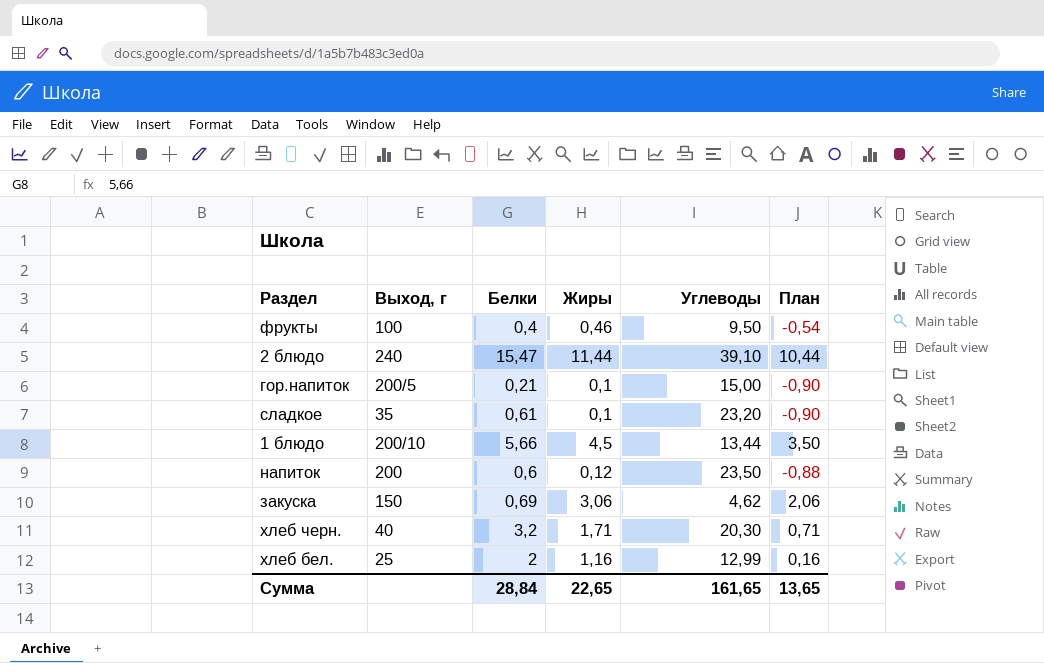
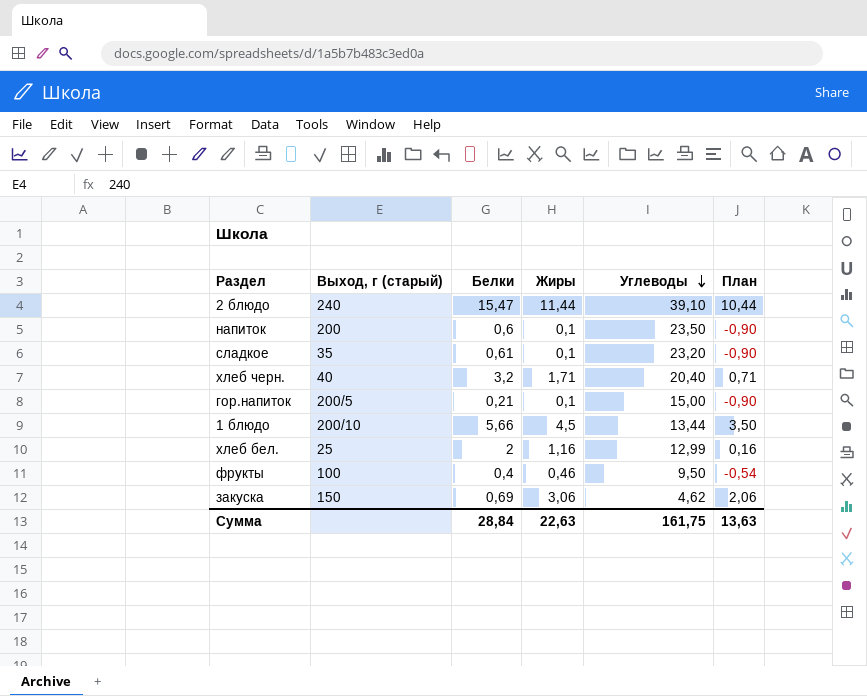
row order: none -> Углеводы descending
column name: Выход, г -> Выход, г (старый)
напиток | Жиры: 0,12 -> 0,1
напиток | План: -0,88 -> -0,90
хлеб черн. | Углеводы: 20,30 -> 20,40
Сумма | Жиры: 22,65 -> 22,63
Сумма | Углеводы: 161,65 -> 161,75
Сумма | План: 13,65 -> 13,63

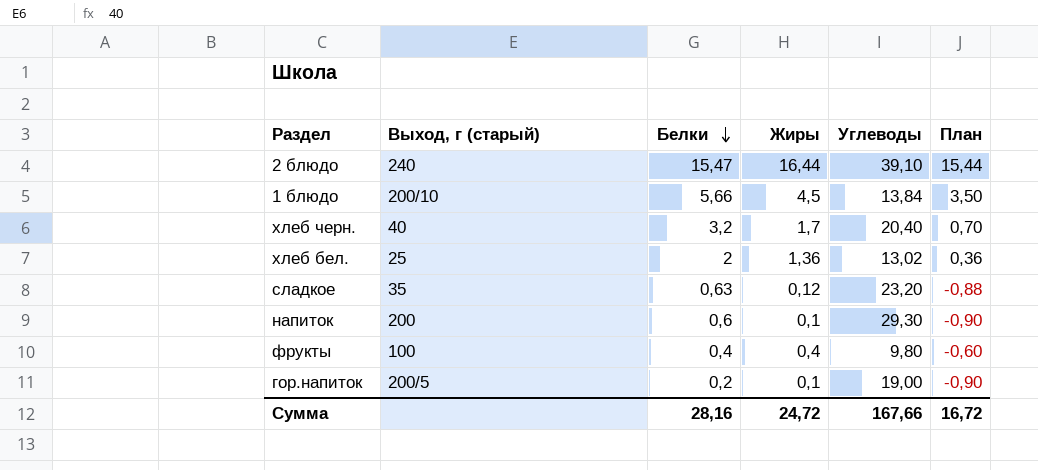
row order: Углеводы descending -> Белки descending
row закуска: 150 | 0,69 | 3,06 | 4,62 | 2,06 -> none
2 блюдо | Жиры: 11,44 -> 16,44
2 блюдо | План: 10,44 -> 15,44
1 блюдо | Углеводы: 13,44 -> 13,84
хлеб черн. | Жиры: 1,71 -> 1,7
хлеб черн. | План: 0,71 -> 0,70
хлеб бел. | Жиры: 1,16 -> 1,36
хлеб бел. | Углеводы: 12,99 -> 13,02
хлеб бел. | План: 0,16 -> 0,36
сладкое | Белки: 0,61 -> 0,63
сладкое | Жиры: 0,1 -> 0,12
сладкое | План: -0,90 -> -0,88
напиток | Углеводы: 23,50 -> 29,30
фрукты | Жиры: 0,46 -> 0,4
фрукты | Углеводы: 9,50 -> 9,80
фрукты | План: -0,54 -> -0,60
гор.напиток | Белки: 0,21 -> 0,2
гор.напиток | Углеводы: 15,00 -> 19,00
Сумма | Белки: 28,84 -> 28,16
Сумма | Жиры: 22,63 -> 24,72
Сумма | Углеводы: 161,75 -> 167,66
Сумма | План: 13,63 -> 16,72

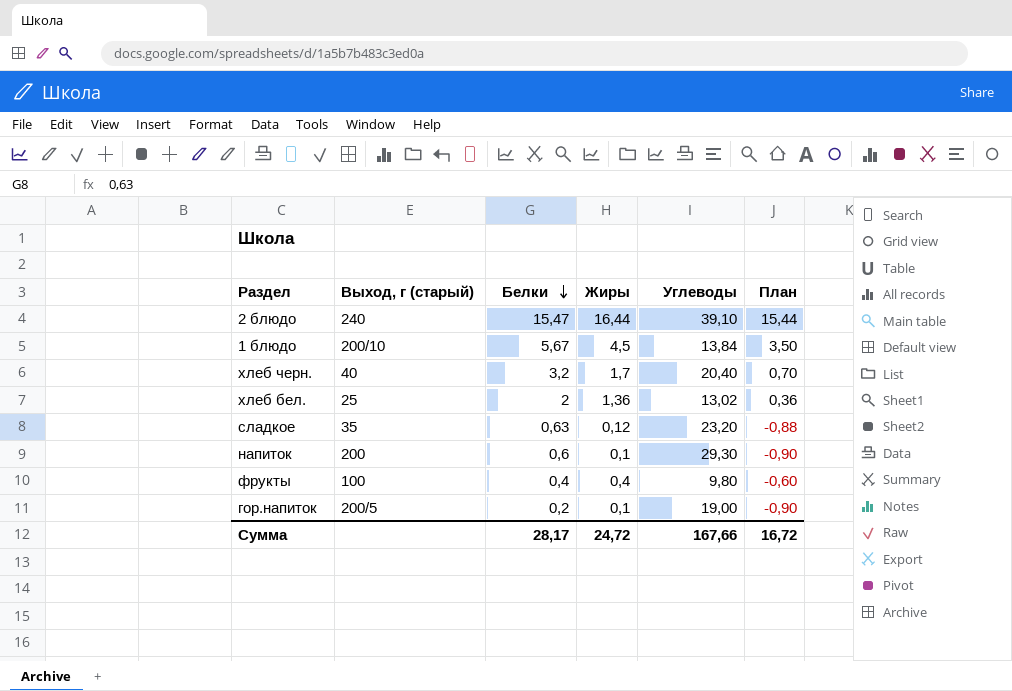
1 блюдо | Белки: 5,66 -> 5,67
Сумма | Белки: 28,16 -> 28,17

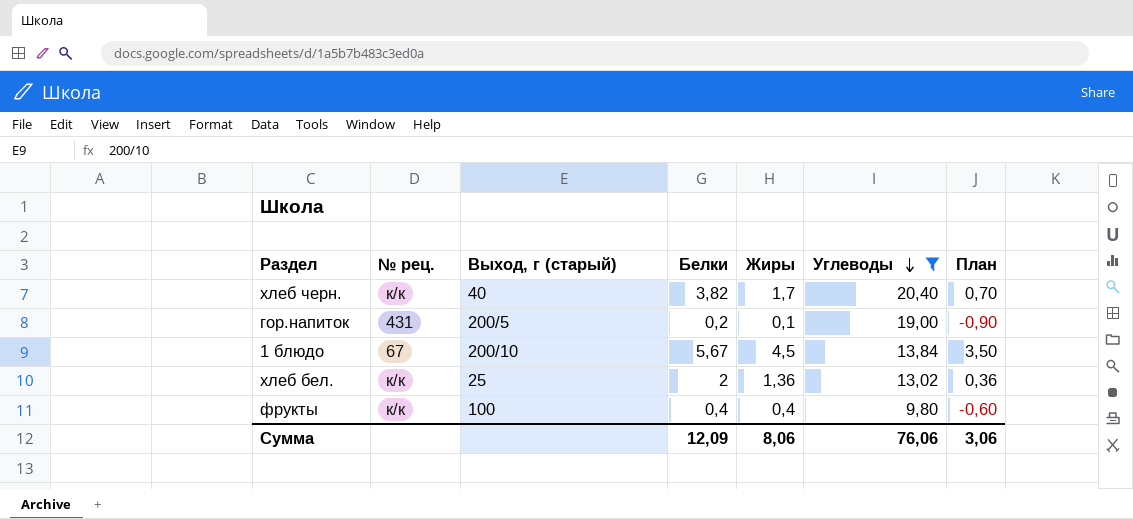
filter: none -> Углеводы <= 20,40
row order: Белки descending -> Углеводы descending
column № рец. | position: none -> 2
хлеб черн. | Белки: 3,2 -> 3,82
Сумма | Белки: 28,17 -> 12,09
Сумма | Жиры: 24,72 -> 8,06
Сумма | Углеводы: 167,66 -> 76,06
Сумма | План: 16,72 -> 3,06

